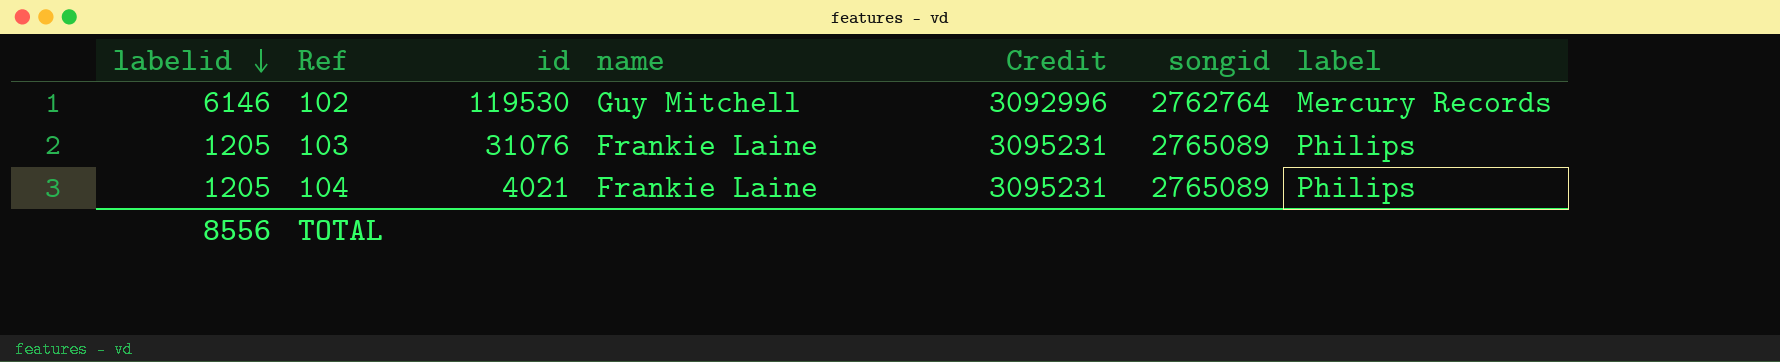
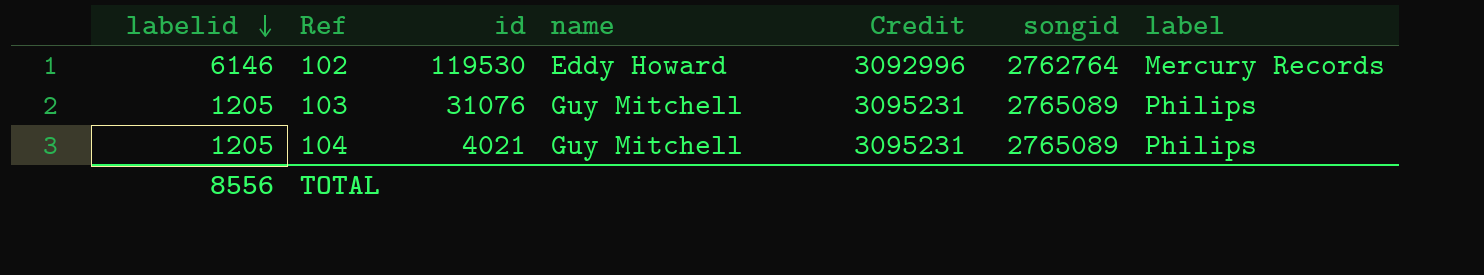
102 | name: Guy Mitchell -> Eddy Howard
103 | name: Frankie Laine -> Guy Mitchell
104 | name: Frankie Laine -> Guy Mitchell

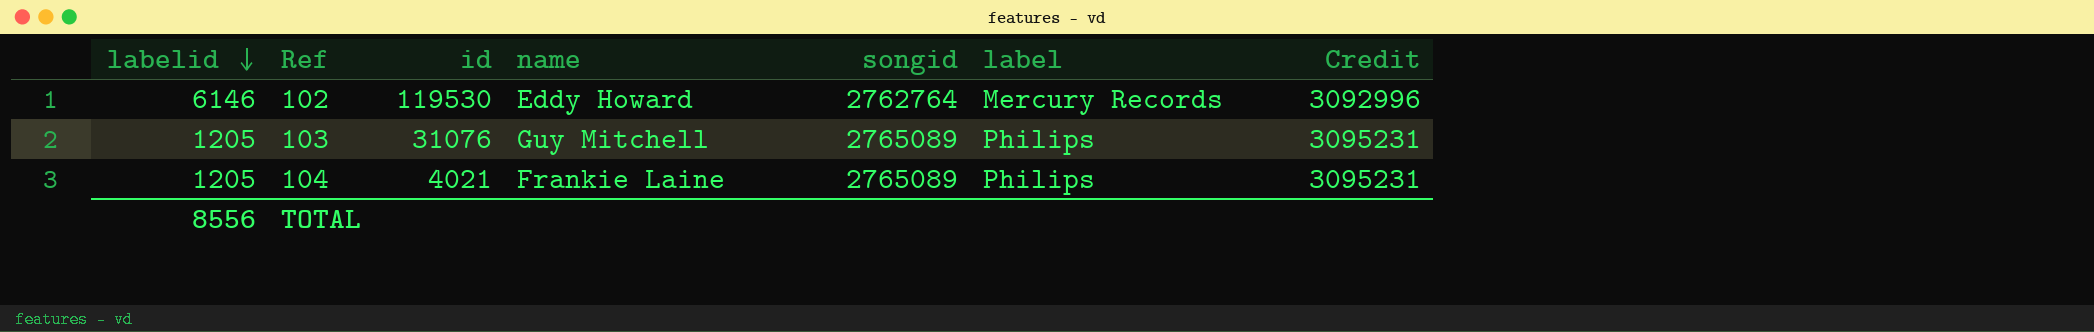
column Credit | position: 5 -> 7
104 | name: Guy Mitchell -> Frankie Laine

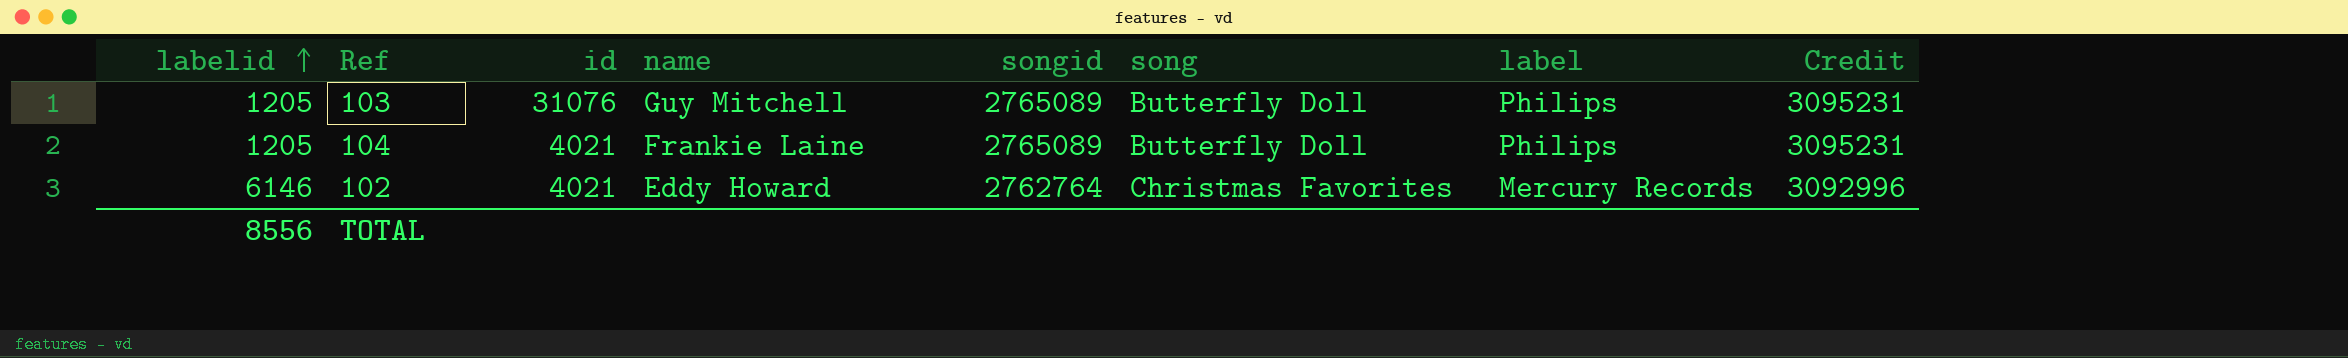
row order: labelid descending -> labelid ascending
column song | position: none -> 6
102 | id: 119530 -> 4021

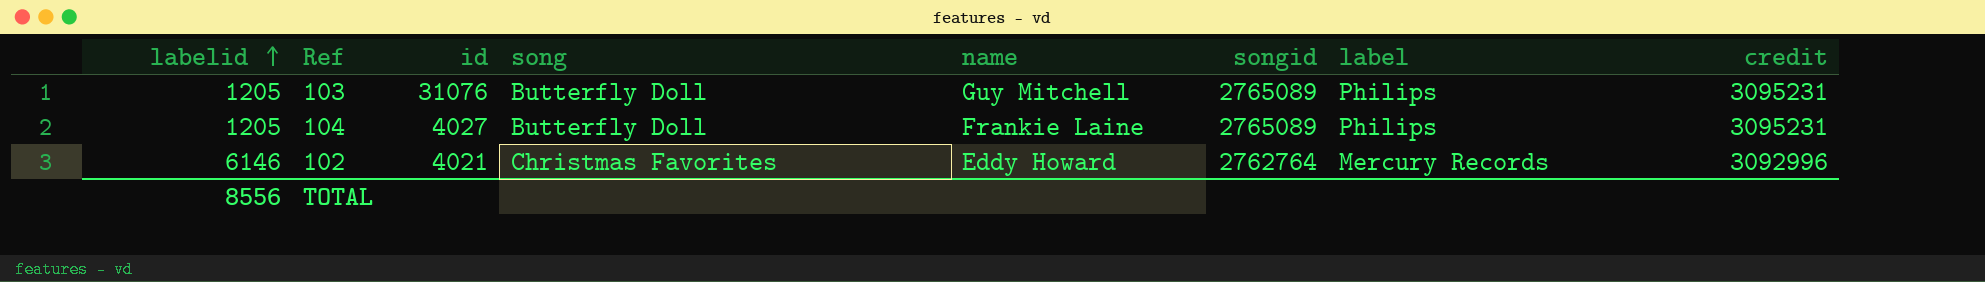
column song | position: 6 -> 4
column name: Credit -> credit
104 | id: 4021 -> 4027

